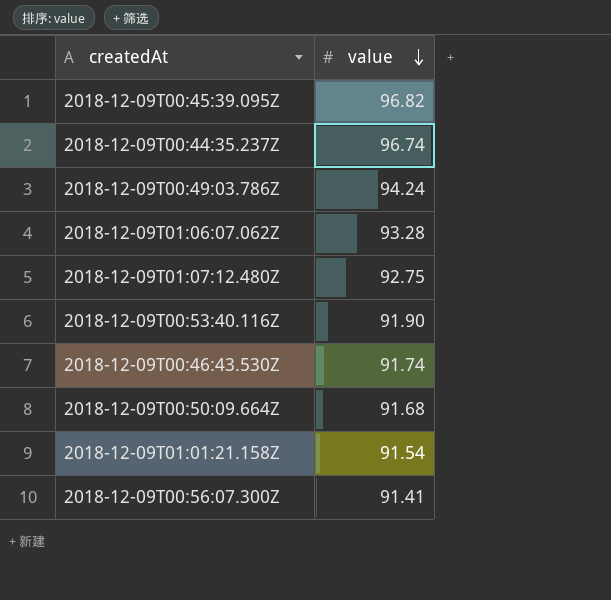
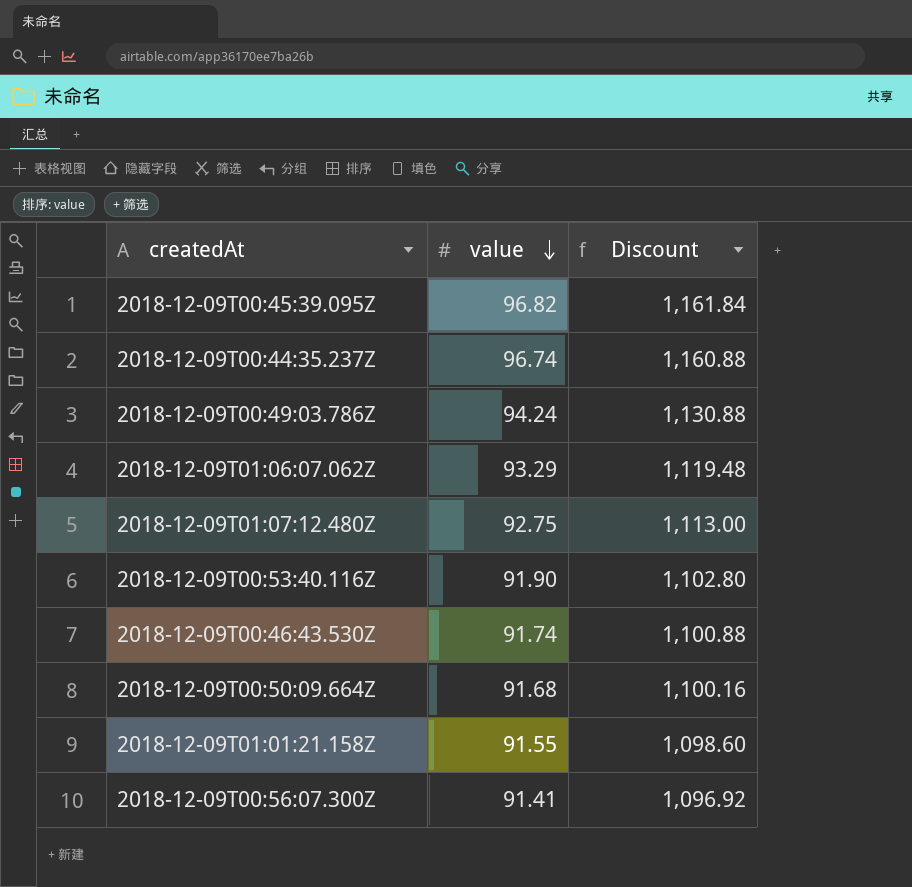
column Discount | formula: none -> [value] * 12
2018-12-09T01:06:07.062Z | value: 93.28 -> 93.29
2018-12-09T01:01:21.158Z | value: 91.54 -> 91.55

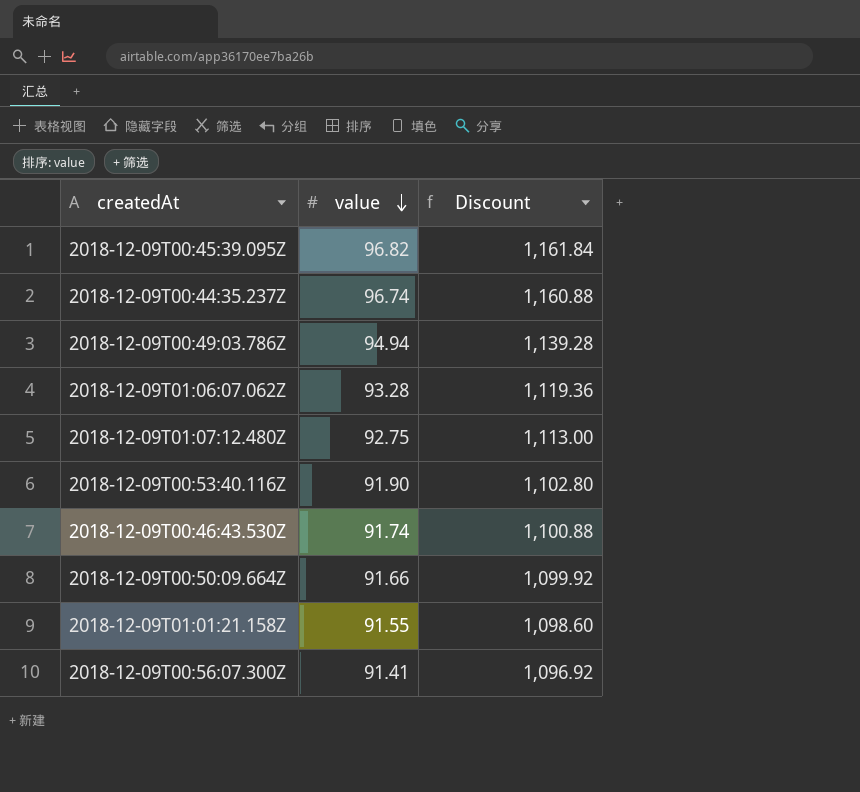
2018-12-09T00:49:03.786Z | value: 94.24 -> 94.94
2018-12-09T00:49:03.786Z | Discount: 1,130.88 -> 1,139.28
2018-12-09T01:06:07.062Z | value: 93.29 -> 93.28
2018-12-09T01:06:07.062Z | Discount: 1,119.48 -> 1,119.36
2018-12-09T00:50:09.664Z | value: 91.68 -> 91.66
2018-12-09T00:50:09.664Z | Discount: 1,100.16 -> 1,099.92

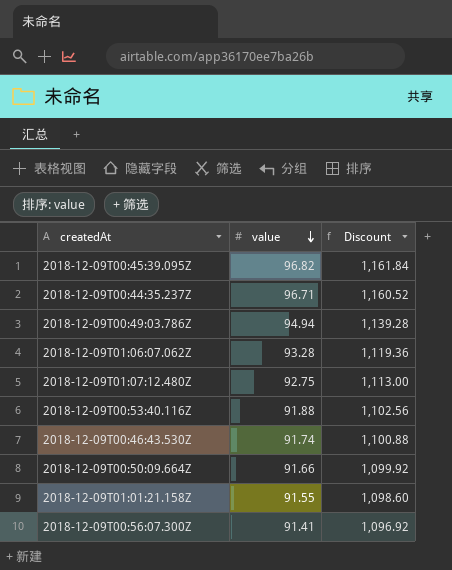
2018-12-09T00:44:35.237Z | value: 96.74 -> 96.71
2018-12-09T00:44:35.237Z | Discount: 1,160.88 -> 1,160.52
2018-12-09T00:53:40.116Z | value: 91.90 -> 91.88
2018-12-09T00:53:40.116Z | Discount: 1,102.80 -> 1,102.56

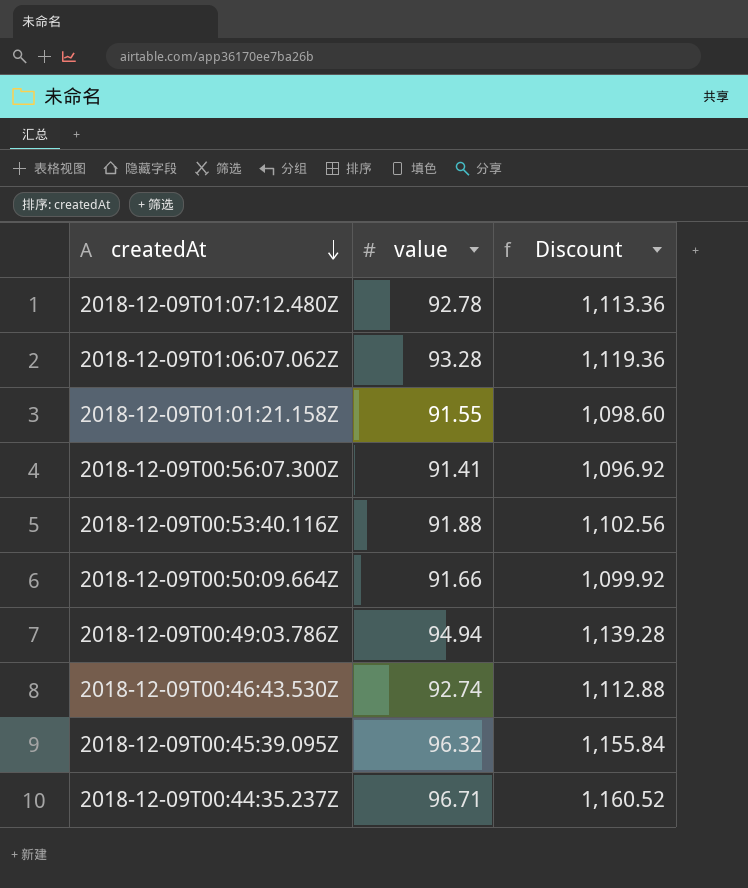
row order: value descending -> createdAt descending
2018-12-09T01:07:12.480Z | value: 92.75 -> 92.78
2018-12-09T01:07:12.480Z | Discount: 1,113.00 -> 1,113.36
2018-12-09T00:46:43.530Z | value: 91.74 -> 92.74
2018-12-09T00:46:43.530Z | Discount: 1,100.88 -> 1,112.88
2018-12-09T00:45:39.095Z | value: 96.82 -> 96.32
2018-12-09T00:45:39.095Z | Discount: 1,161.84 -> 1,155.84

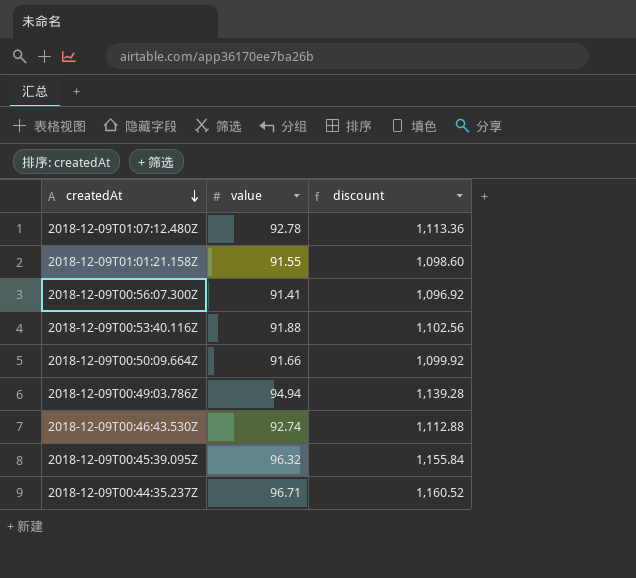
column name: Discount -> discount
row 2018-12-09T01:06:07.062Z: 93.28 | 1,119.36 -> none

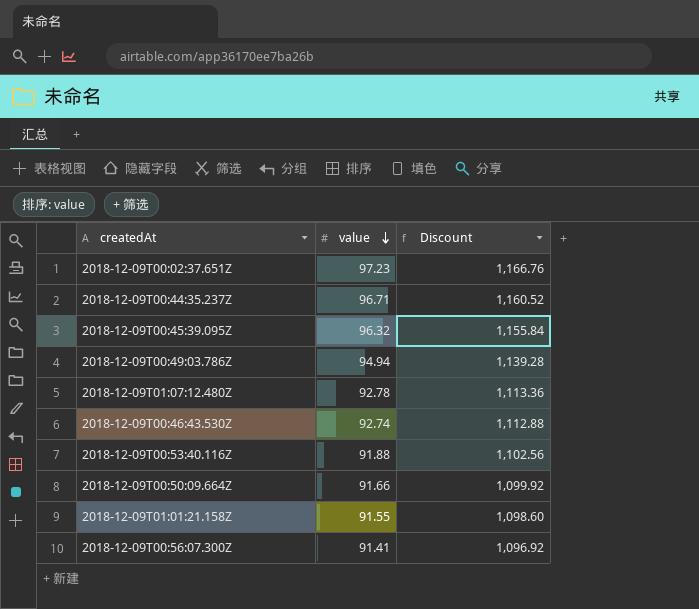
row order: createdAt descending -> value descending
column name: discount -> Discount
row 2018-12-09T00:02:37.651Z: none -> 97.23 | 1,166.76

